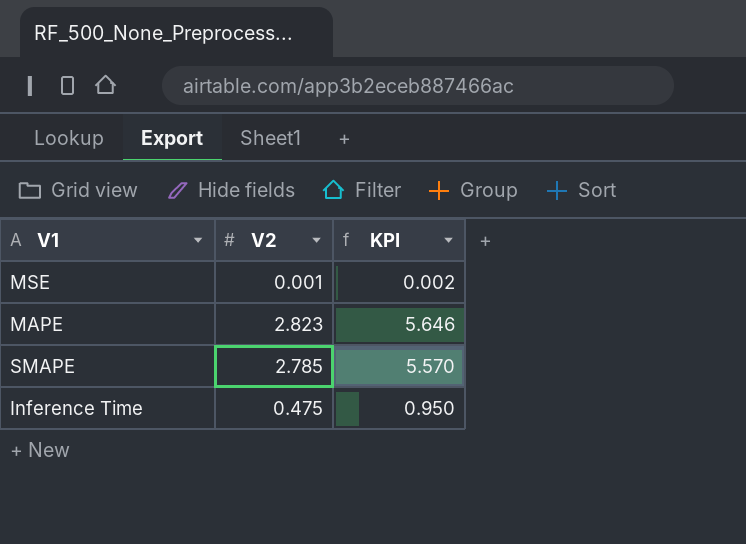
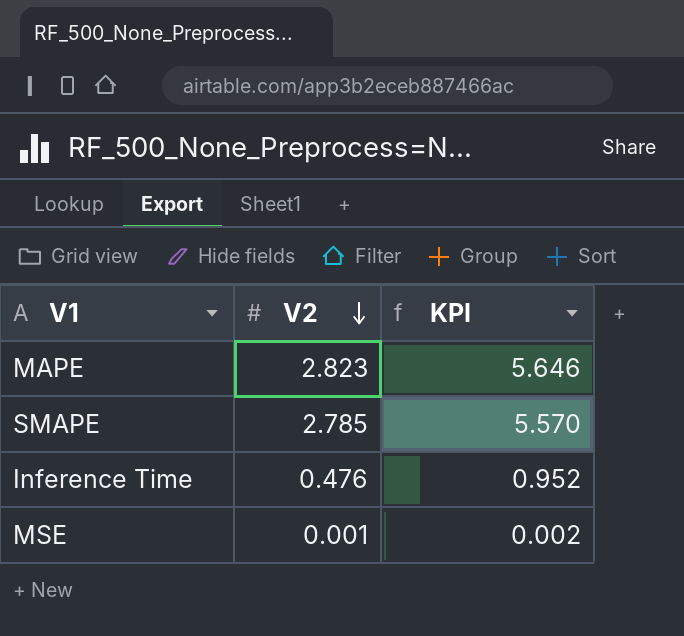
row order: none -> V2 descending
Inference Time | V2: 0.475 -> 0.476
Inference Time | KPI: 0.950 -> 0.952

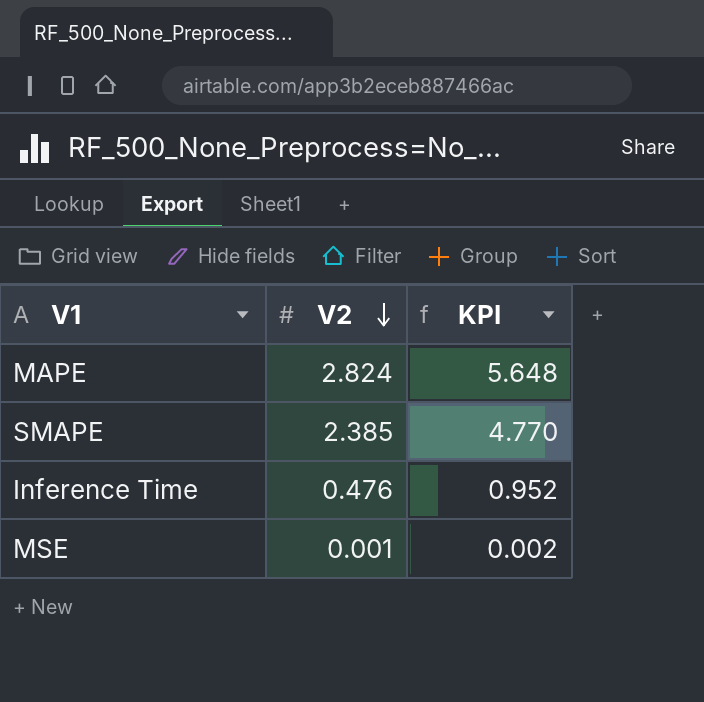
MAPE | V2: 2.823 -> 2.824
MAPE | KPI: 5.646 -> 5.648
SMAPE | V2: 2.785 -> 2.385
SMAPE | KPI: 5.570 -> 4.770

